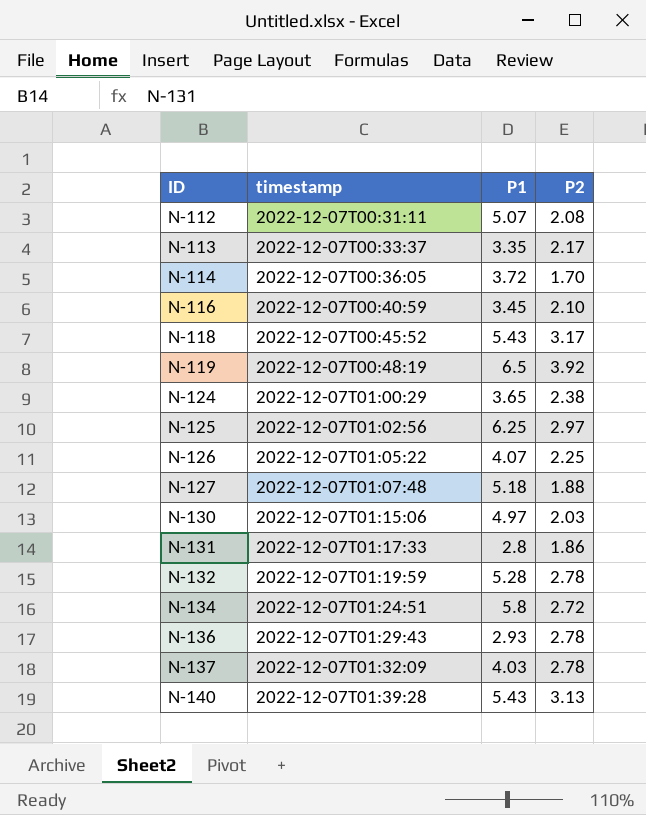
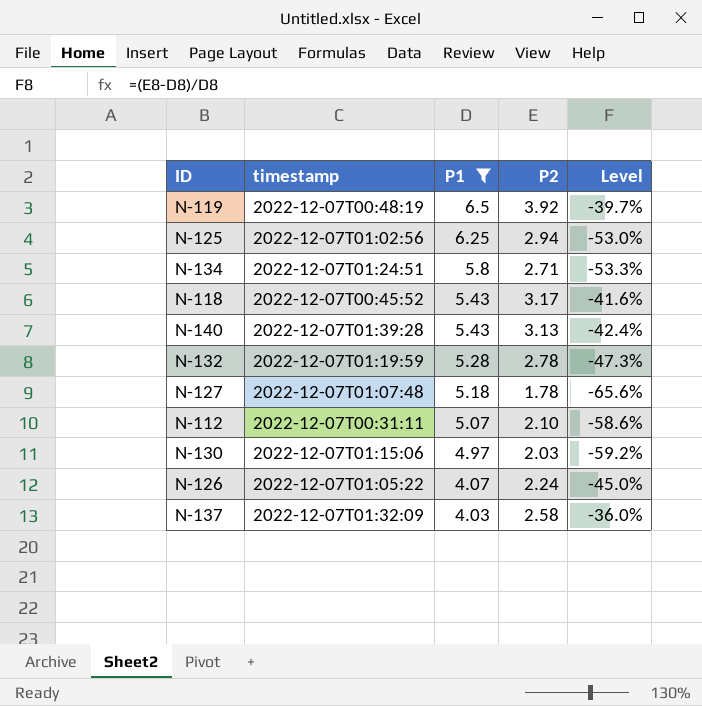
filter: none -> P1 >= 4.03
row order: ID ascending -> P1 descending
column Level | formula: none -> ([P2] - [P1]) / [P1]
N-125 | P2: 2.97 -> 2.94
N-134 | P2: 2.72 -> 2.71
N-127 | P2: 1.88 -> 1.78
N-112 | P2: 2.08 -> 2.10
N-126 | P2: 2.25 -> 2.24
N-137 | P2: 2.78 -> 2.58

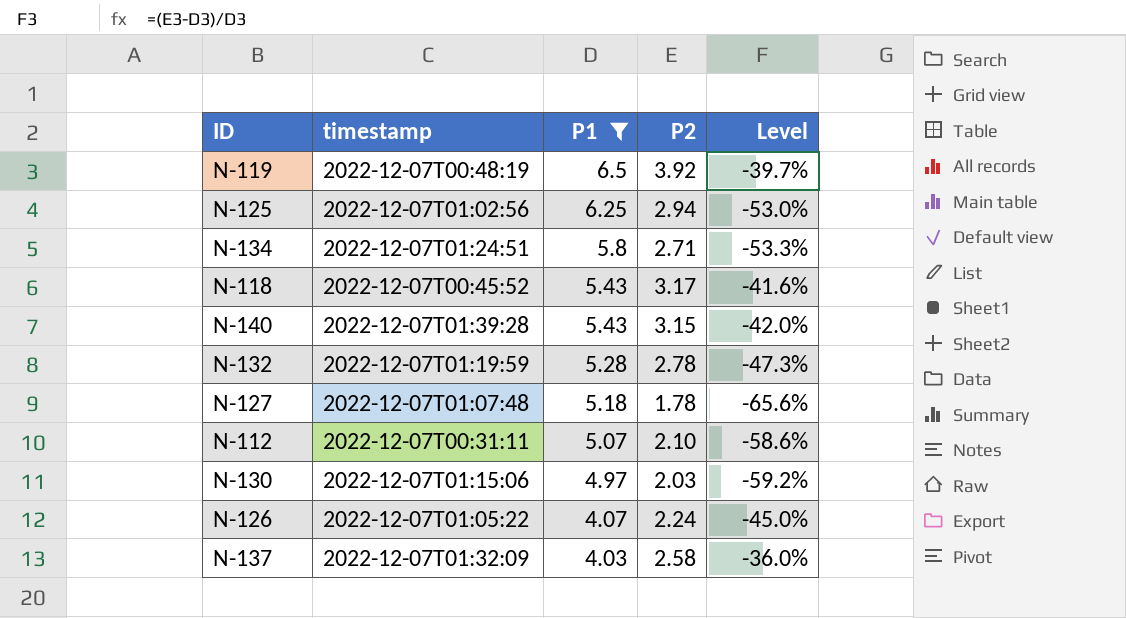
N-140 | P2: 3.13 -> 3.15
N-140 | Level: -42.4% -> -42.0%

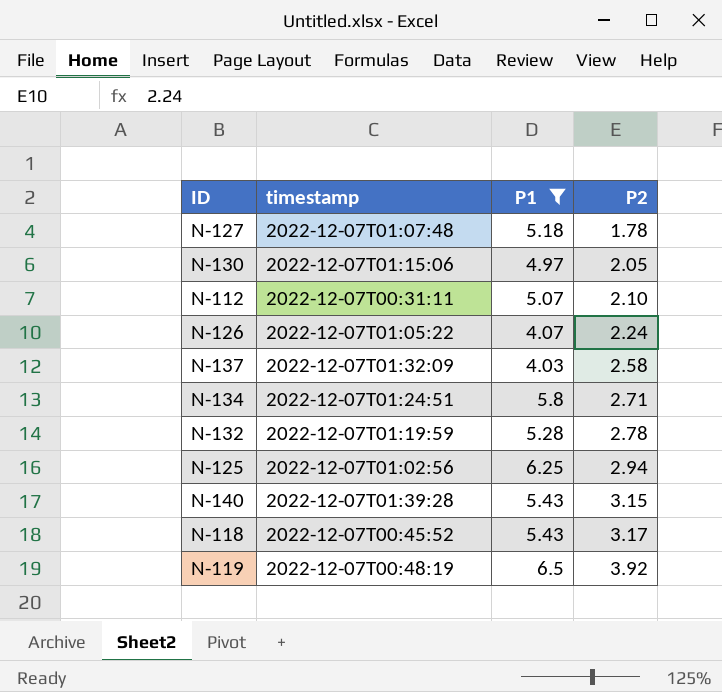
row order: P1 descending -> P2 ascending
column Level | formula: ([P2] - [P1]) / [P1] -> none
N-130 | P2: 2.03 -> 2.05

